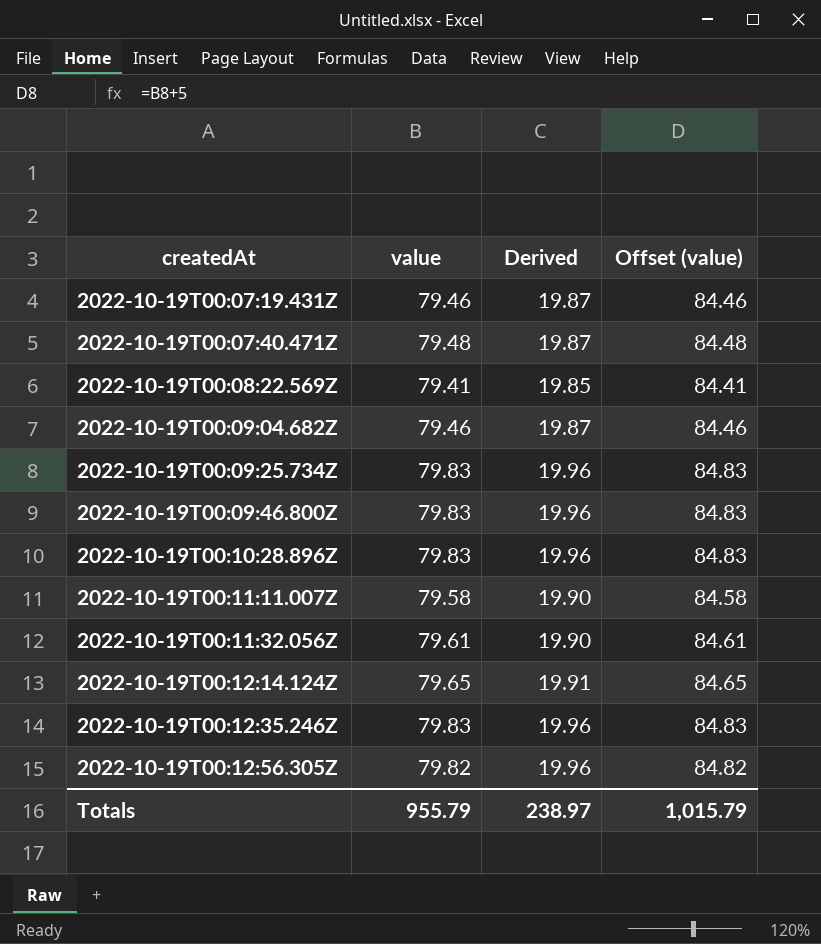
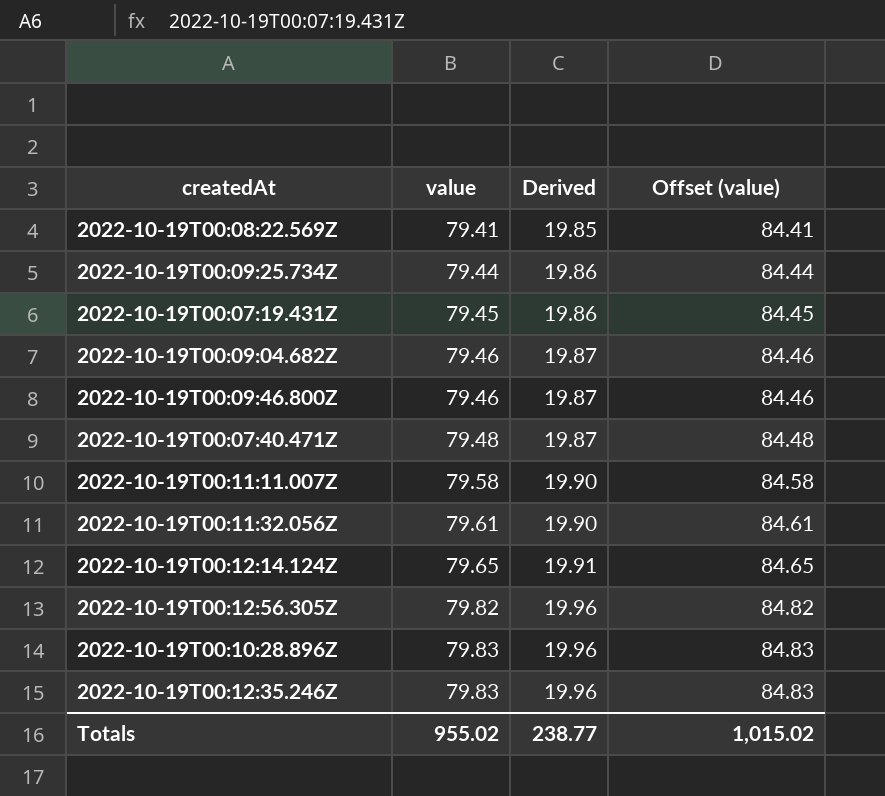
row order: createdAt ascending -> value ascending
2022-10-19T00:09:25.734Z | value: 79.83 -> 79.44
2022-10-19T00:09:25.734Z | Derived: 19.96 -> 19.86
2022-10-19T00:09:25.734Z | Offset (value): 84.83 -> 84.44
2022-10-19T00:07:19.431Z | value: 79.46 -> 79.45
2022-10-19T00:07:19.431Z | Derived: 19.87 -> 19.86
2022-10-19T00:07:19.431Z | Offset (value): 84.46 -> 84.45
2022-10-19T00:09:46.800Z | value: 79.83 -> 79.46
2022-10-19T00:09:46.800Z | Derived: 19.96 -> 19.87
2022-10-19T00:09:46.800Z | Offset (value): 84.83 -> 84.46
Totals | value: 955.79 -> 955.02
Totals | Derived: 238.97 -> 238.77
Totals | Offset (value): 1,015.79 -> 1,015.02

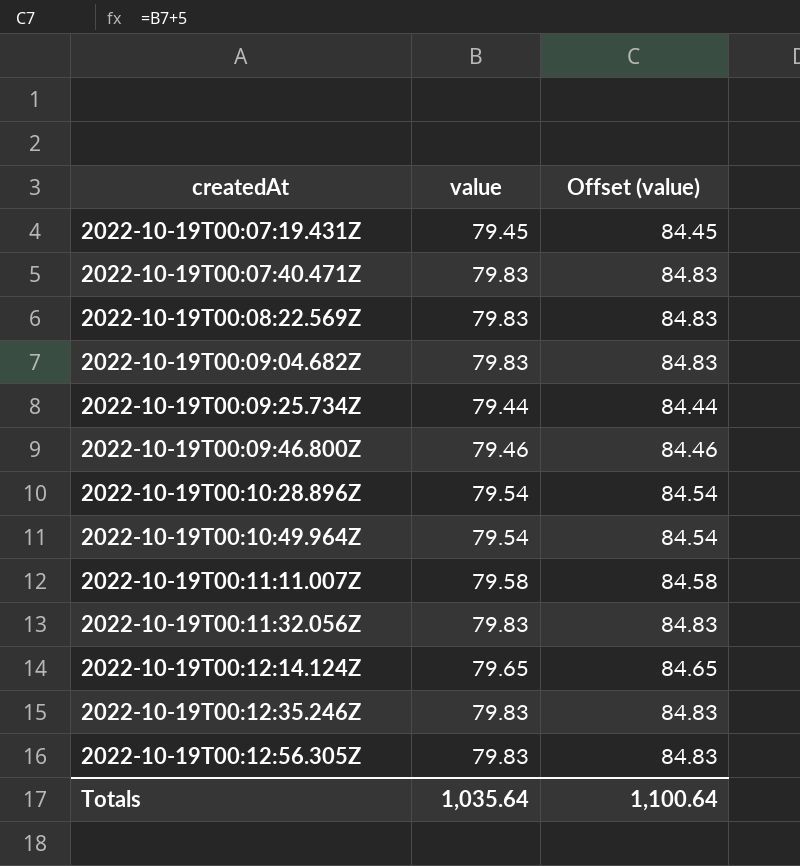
row order: value ascending -> createdAt ascending
column Derived | formula: [value] * 0.25 -> none
2022-10-19T00:07:40.471Z | value: 79.48 -> 79.83
2022-10-19T00:07:40.471Z | Offset (value): 84.48 -> 84.83
2022-10-19T00:08:22.569Z | value: 79.41 -> 79.83
2022-10-19T00:08:22.569Z | Offset (value): 84.41 -> 84.83
2022-10-19T00:09:04.682Z | value: 79.46 -> 79.83
2022-10-19T00:09:04.682Z | Offset (value): 84.46 -> 84.83
2022-10-19T00:10:28.896Z | value: 79.83 -> 79.54
2022-10-19T00:10:28.896Z | Offset (value): 84.83 -> 84.54
row 2022-10-19T00:10:49.964Z: none -> 79.54 | 84.54
2022-10-19T00:11:32.056Z | value: 79.61 -> 79.83
2022-10-19T00:11:32.056Z | Offset (value): 84.61 -> 84.83
2022-10-19T00:12:56.305Z | value: 79.82 -> 79.83
2022-10-19T00:12:56.305Z | Offset (value): 84.82 -> 84.83
Totals | value: 955.02 -> 1,035.64
Totals | Offset (value): 1,015.02 -> 1,100.64

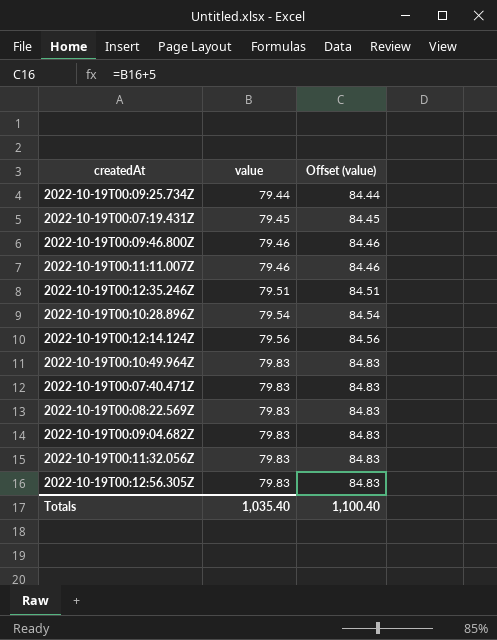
row order: createdAt ascending -> value ascending
2022-10-19T00:11:11.007Z | value: 79.58 -> 79.46
2022-10-19T00:11:11.007Z | Offset (value): 84.58 -> 84.46
2022-10-19T00:12:35.246Z | value: 79.83 -> 79.51
2022-10-19T00:12:35.246Z | Offset (value): 84.83 -> 84.51
2022-10-19T00:12:14.124Z | value: 79.65 -> 79.56
2022-10-19T00:12:14.124Z | Offset (value): 84.65 -> 84.56
2022-10-19T00:10:49.964Z | value: 79.54 -> 79.83
2022-10-19T00:10:49.964Z | Offset (value): 84.54 -> 84.83
Totals | value: 1,035.64 -> 1,035.40
Totals | Offset (value): 1,100.64 -> 1,100.40

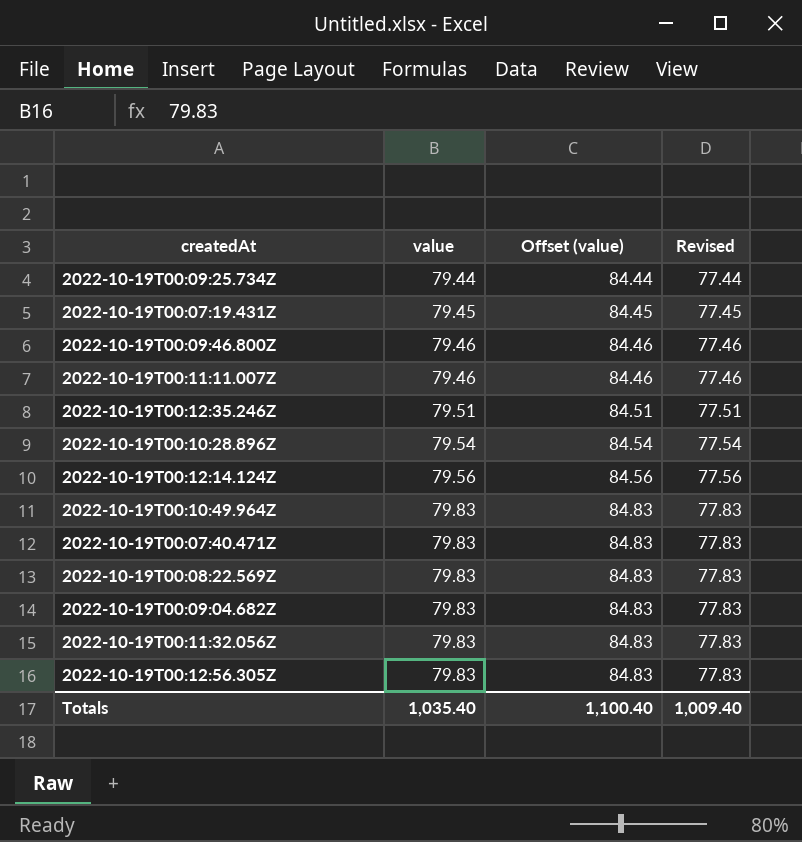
column Revised | formula: none -> [value] - 2

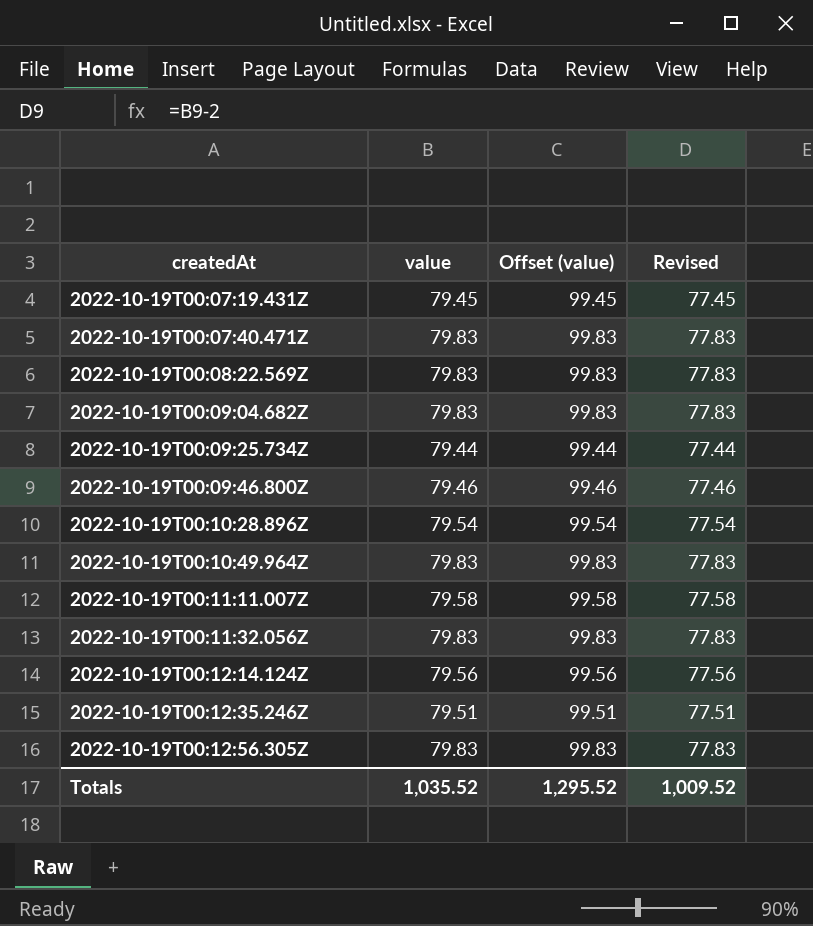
row order: value ascending -> createdAt ascending
column Offset (value) | formula: [value] + 5 -> [value] + 20
2022-10-19T00:11:11.007Z | value: 79.46 -> 79.58
2022-10-19T00:11:11.007Z | Revised: 77.46 -> 77.58
Totals | value: 1,035.40 -> 1,035.52
Totals | Offset (value): 1,100.40 -> 1,295.52
Totals | Revised: 1,009.40 -> 1,009.52

